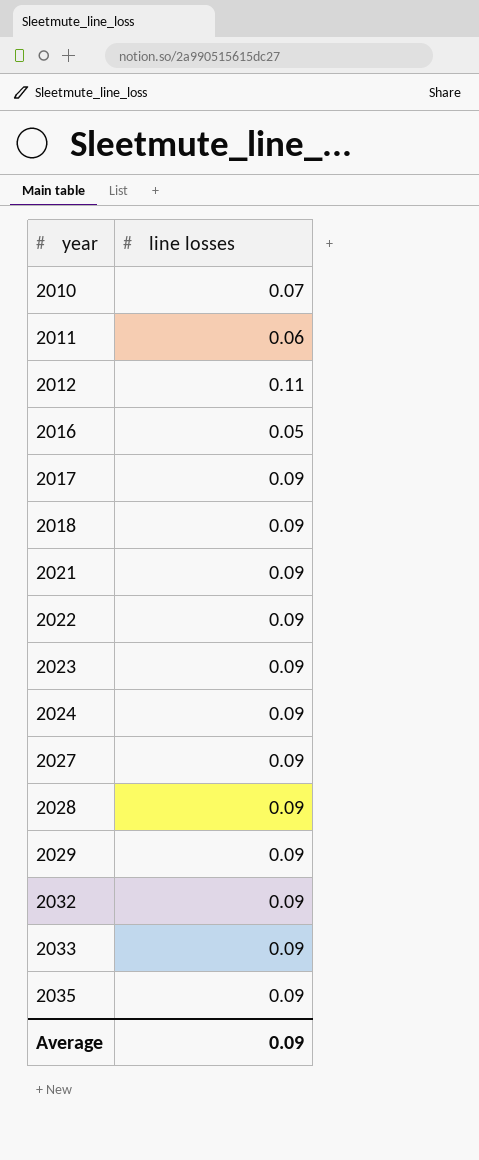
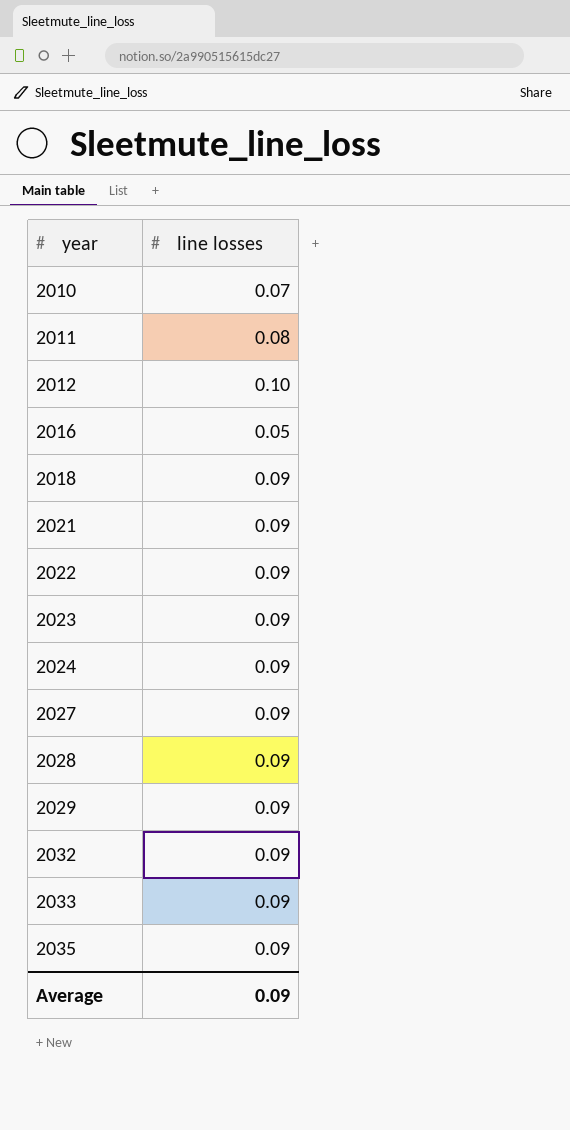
row 2017: 0.09 -> none
2011 | line losses: 0.06 -> 0.08
2012 | line losses: 0.11 -> 0.10

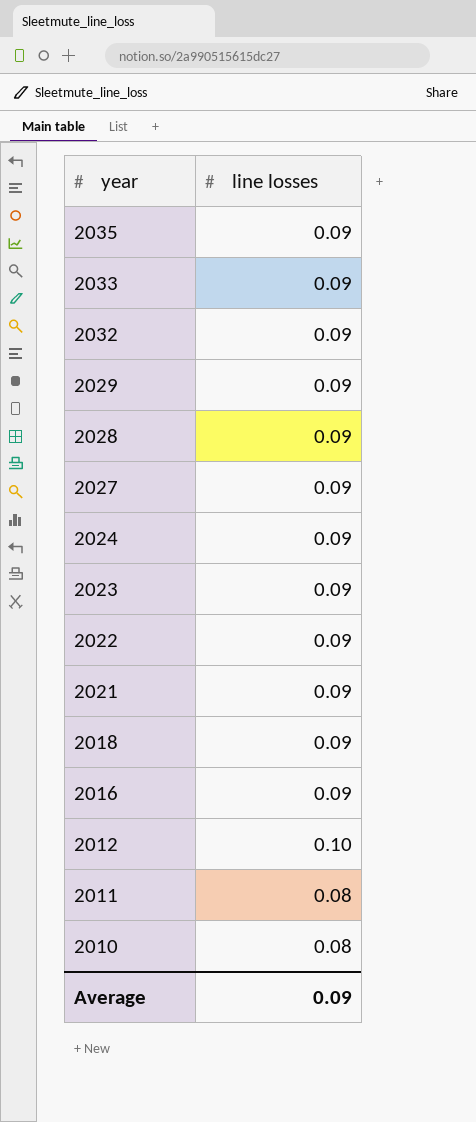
row order: year ascending -> year descending
2016 | line losses: 0.05 -> 0.09
2010 | line losses: 0.07 -> 0.08

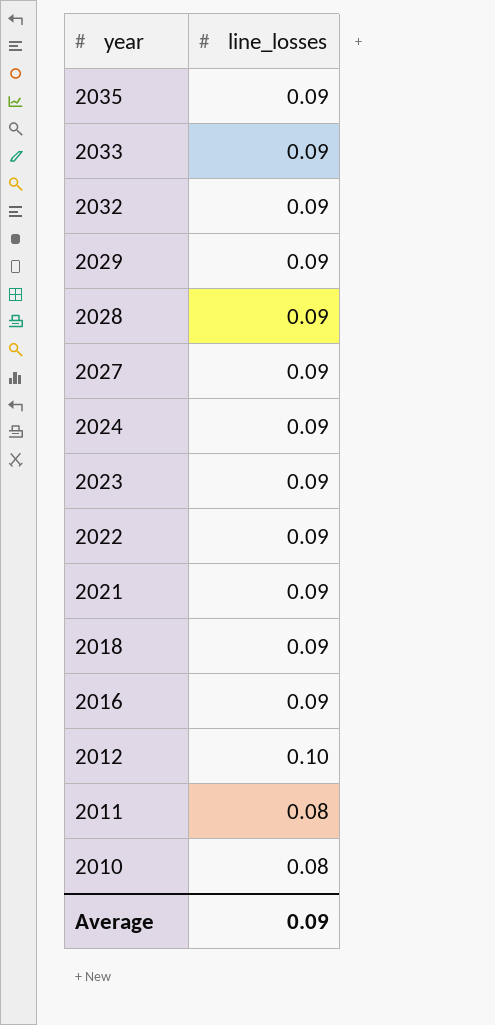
column name: line losses -> line_losses

